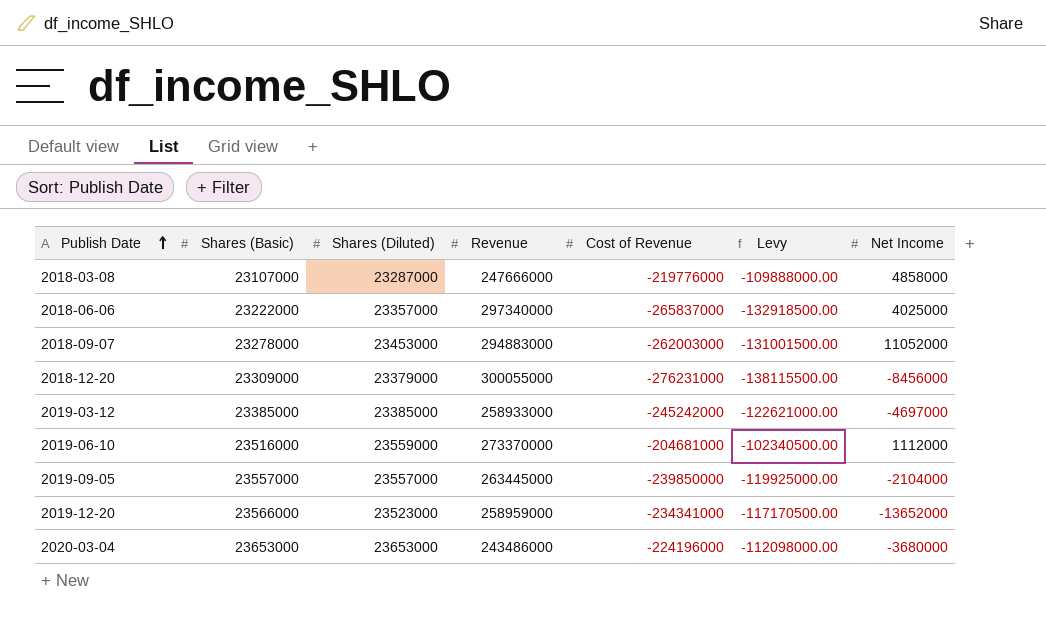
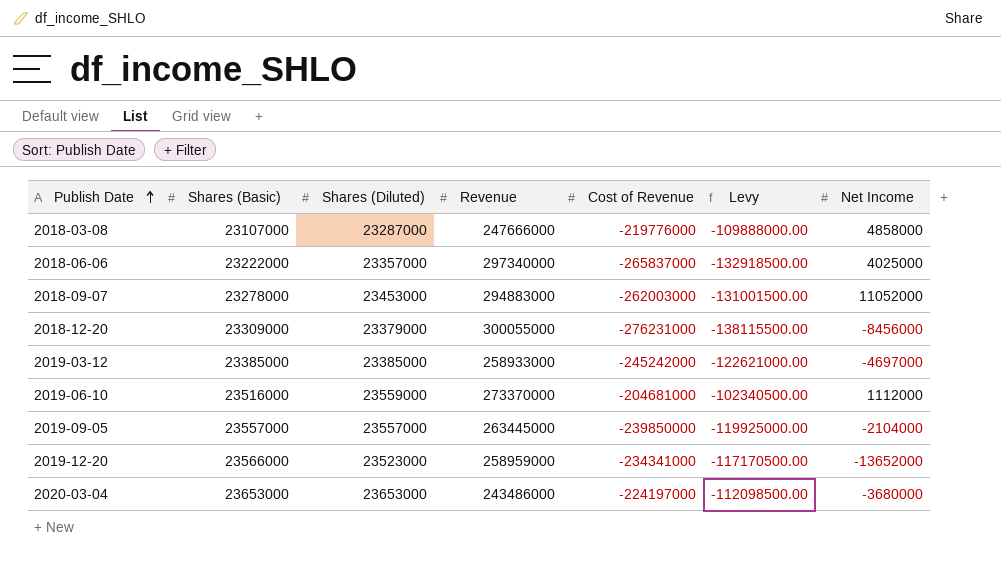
2020-03-04 | Cost of Revenue: -224196000 -> -224197000
2020-03-04 | Levy: -112098000.00 -> -112098500.00

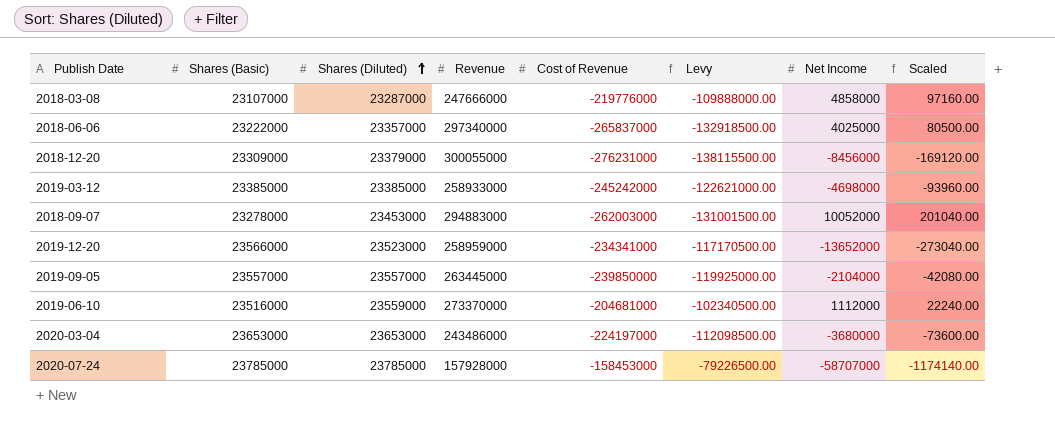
row order: Publish Date ascending -> Shares (Diluted) ascending
column Scaled | formula: none -> [Net Income] * 0.02
2019-03-12 | Net Income: -4697000 -> -4698000
2018-09-07 | Net Income: 11052000 -> 10052000
row 2020-07-24: none -> 23785000 | 23785000 | 157928000 | -158453000 | -79226500.00 | -58707000 | -1174140.00

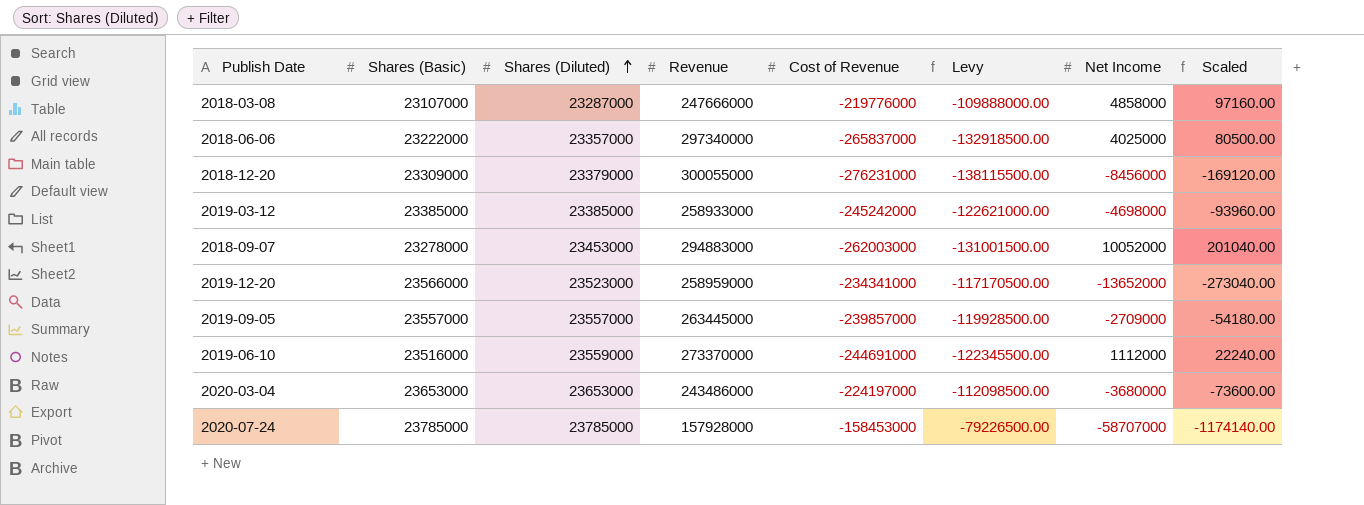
2019-09-05 | Cost of Revenue: -239850000 -> -239857000
2019-09-05 | Levy: -119925000.00 -> -119928500.00
2019-09-05 | Net Income: -2104000 -> -2709000
2019-09-05 | Scaled: -42080.00 -> -54180.00
2019-06-10 | Cost of Revenue: -204681000 -> -244691000
2019-06-10 | Levy: -102340500.00 -> -122345500.00

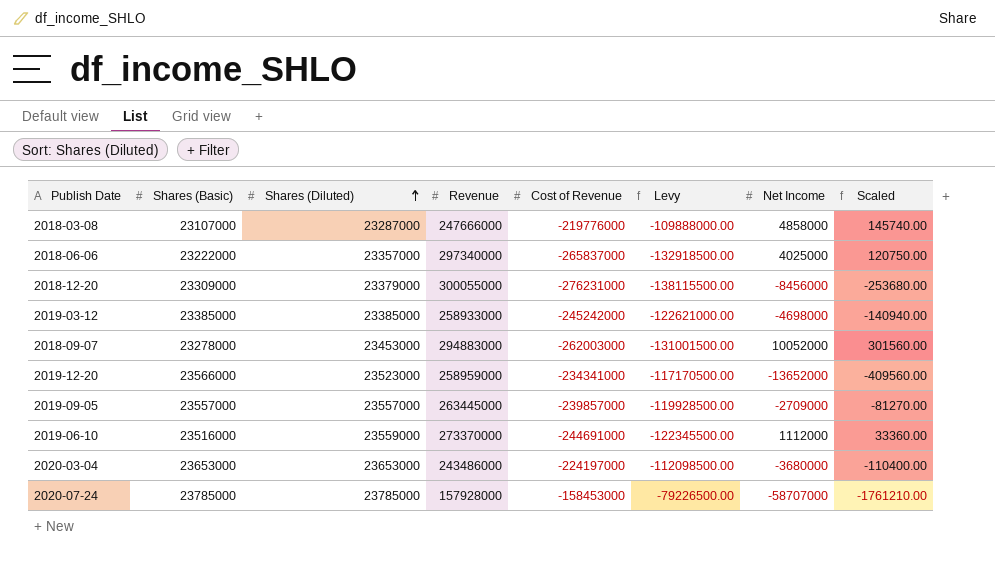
column Scaled | formula: [Net Income] * 0.02 -> [Net Income] * 0.03

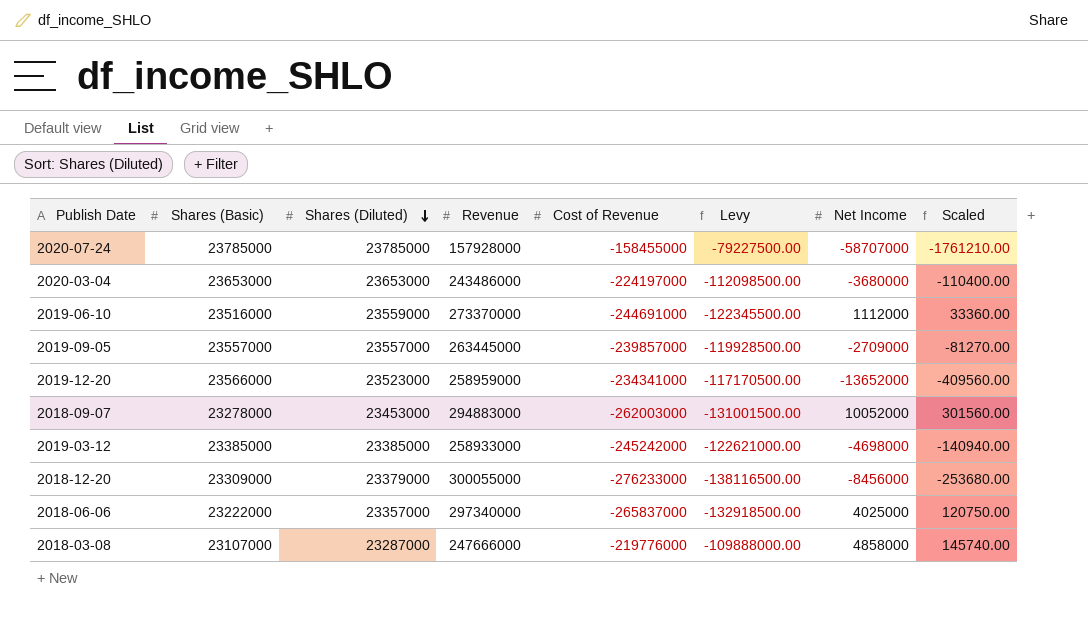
row order: Shares (Diluted) ascending -> Shares (Diluted) descending
2020-07-24 | Cost of Revenue: -158453000 -> -158455000
2020-07-24 | Levy: -79226500.00 -> -79227500.00
2018-12-20 | Cost of Revenue: -276231000 -> -276233000
2018-12-20 | Levy: -138115500.00 -> -138116500.00

